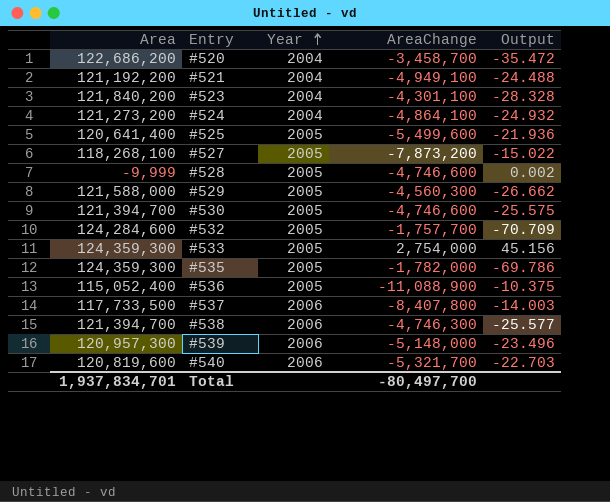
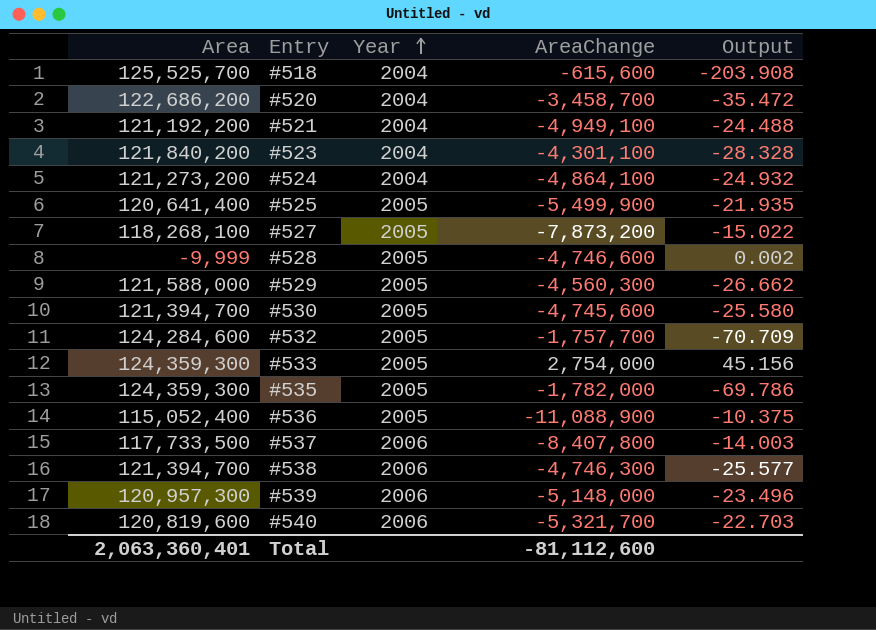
row #518: none -> 125,525,700 | 2004 | -615,600 | -203.908
#525 | AreaChange: -5,499,600 -> -5,499,900
#525 | Output: -21.936 -> -21.935
#530 | AreaChange: -4,746,600 -> -4,745,600
#530 | Output: -25.575 -> -25.580
Total | Area: 1,937,834,701 -> 2,063,360,401
Total | AreaChange: -80,497,700 -> -81,112,600

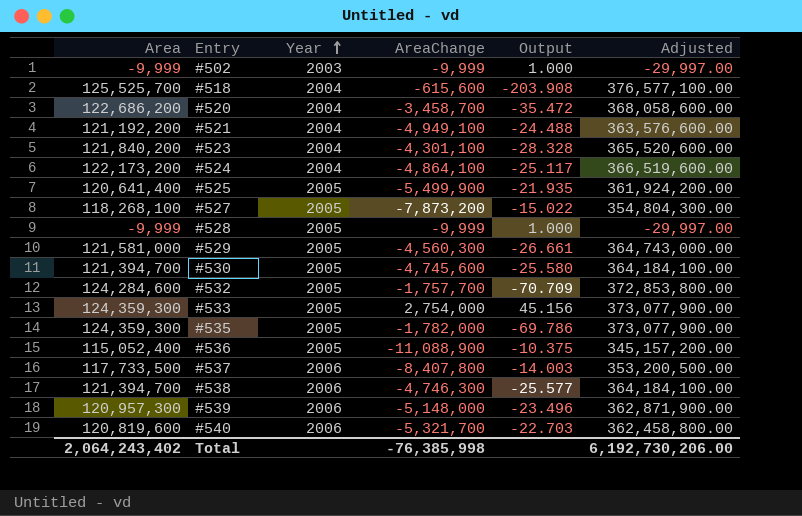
column Adjusted | formula: none -> [Area] * 3
row #502: none -> -9,999 | 2003 | -9,999 | 1.000 | -29,997.00
#524 | Area: 121,273,200 -> 122,173,200
#524 | Output: -24.932 -> -25.117
#528 | AreaChange: -4,746,600 -> -9,999
#528 | Output: 0.002 -> 1.000
#529 | Area: 121,588,000 -> 121,581,000
#529 | Output: -26.662 -> -26.661
Total | Area: 2,063,360,401 -> 2,064,243,402
Total | AreaChange: -81,112,600 -> -76,385,998

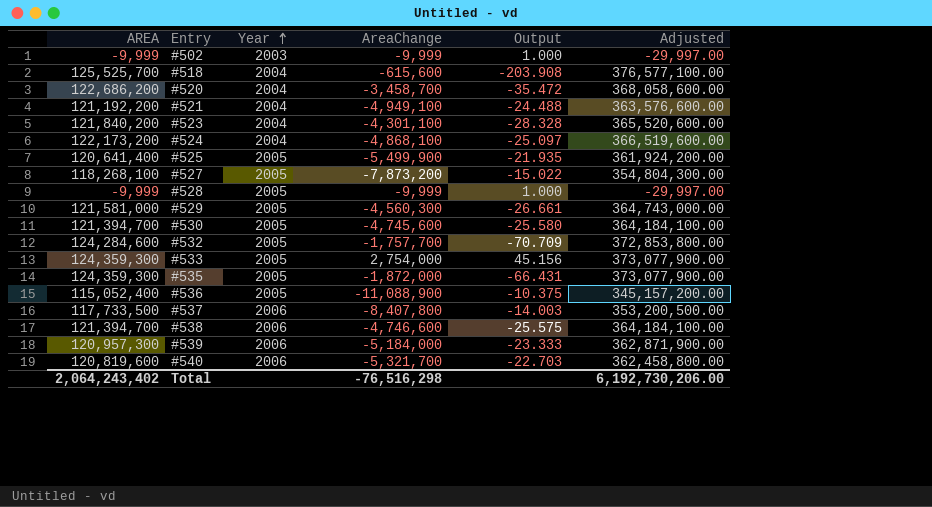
column name: Area -> AREA
#524 | AreaChange: -4,864,100 -> -4,868,100
#524 | Output: -25.117 -> -25.097
#535 | AreaChange: -1,782,000 -> -1,872,000
#535 | Output: -69.786 -> -66.431
#538 | AreaChange: -4,746,300 -> -4,746,600
#538 | Output: -25.577 -> -25.575
#539 | AreaChange: -5,148,000 -> -5,184,000
#539 | Output: -23.496 -> -23.333
Total | AreaChange: -76,385,998 -> -76,516,298

